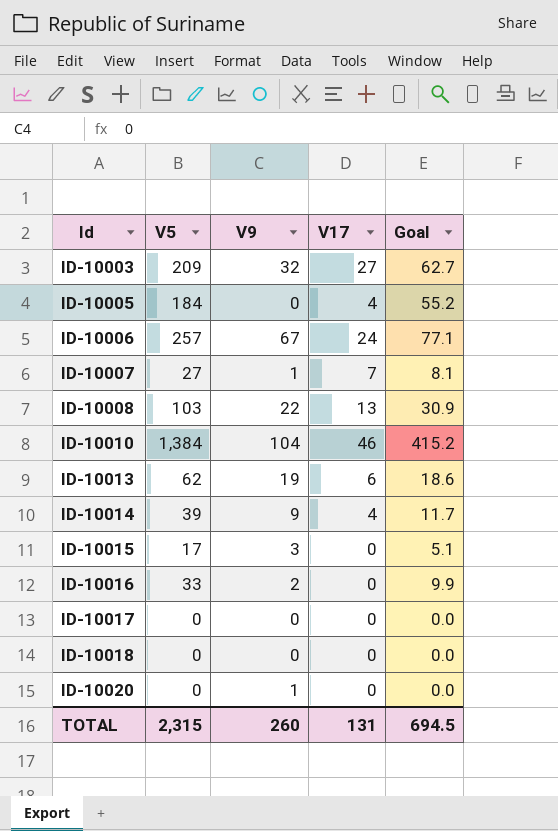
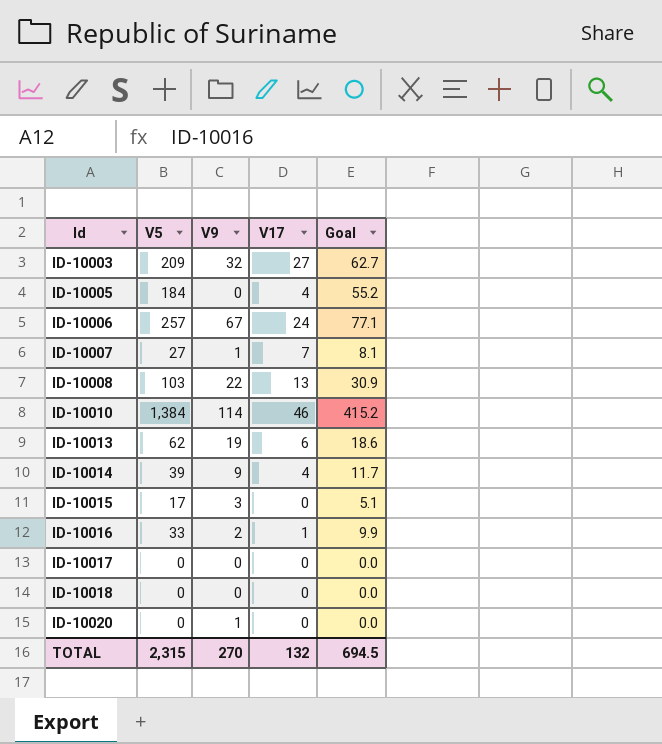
ID-10010 | V9: 104 -> 114
ID-10016 | V17: 0 -> 1
TOTAL | V9: 260 -> 270
TOTAL | V17: 131 -> 132

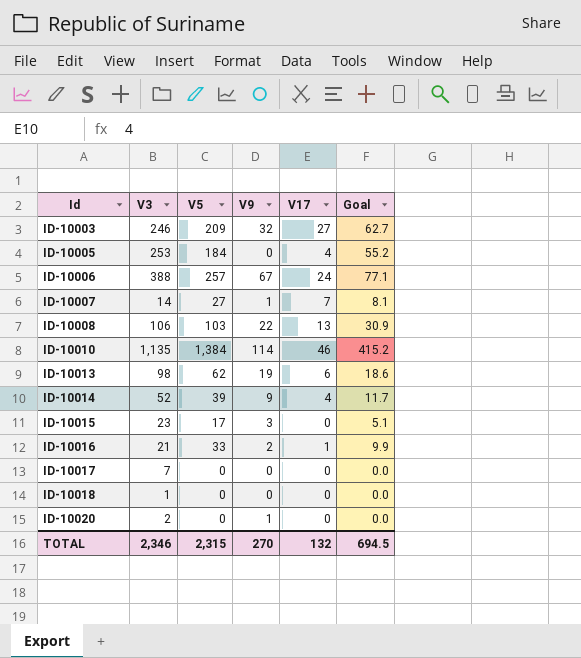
column V3 | position: none -> 2

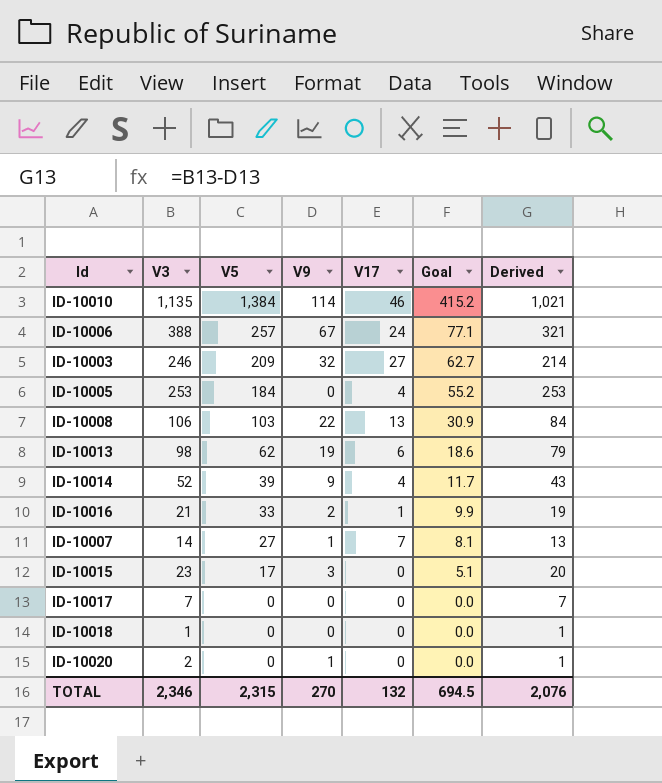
row order: Id ascending -> V5 descending
column Derived | formula: none -> [V3] - [V9]

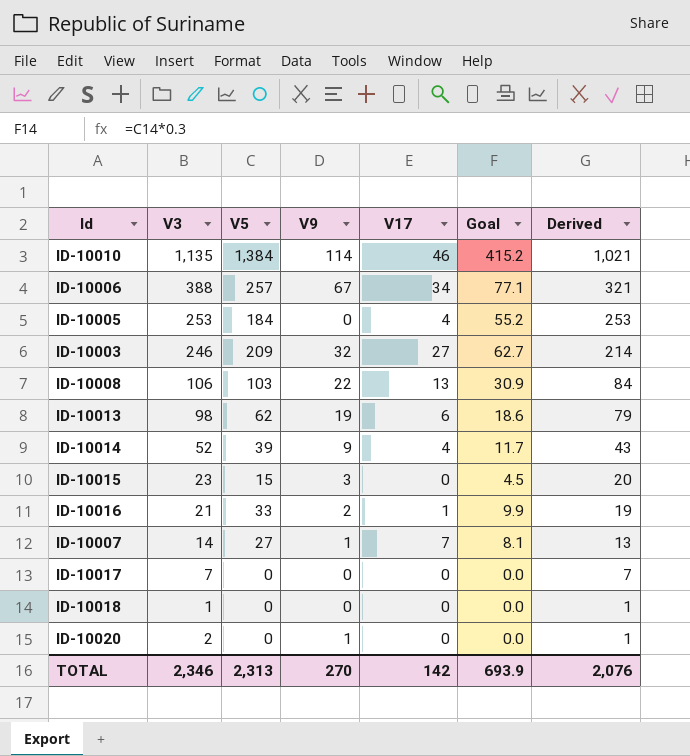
row order: V5 descending -> Derived descending
ID-10006 | V17: 24 -> 34
ID-10015 | V5: 17 -> 15
ID-10015 | Goal: 5.1 -> 4.5
TOTAL | V5: 2,315 -> 2,313
TOTAL | V17: 132 -> 142
TOTAL | Goal: 694.5 -> 693.9

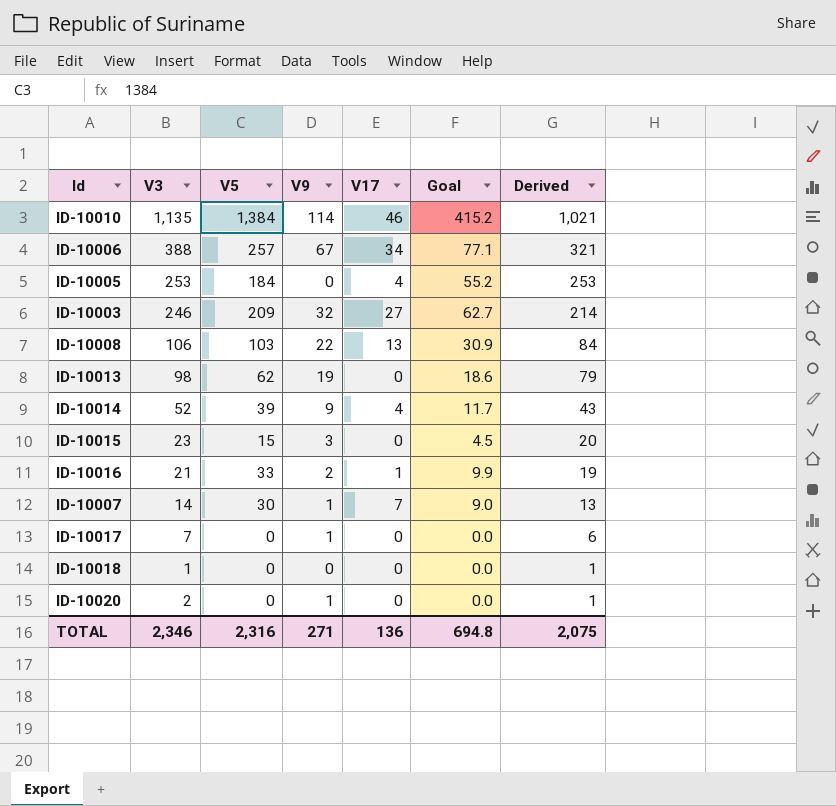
ID-10013 | V17: 6 -> 0
ID-10007 | V5: 27 -> 30
ID-10007 | Goal: 8.1 -> 9.0
ID-10017 | V9: 0 -> 1
ID-10017 | Derived: 7 -> 6
TOTAL | V5: 2,313 -> 2,316
TOTAL | V9: 270 -> 271
TOTAL | V17: 142 -> 136
TOTAL | Goal: 693.9 -> 694.8
TOTAL | Derived: 2,076 -> 2,075

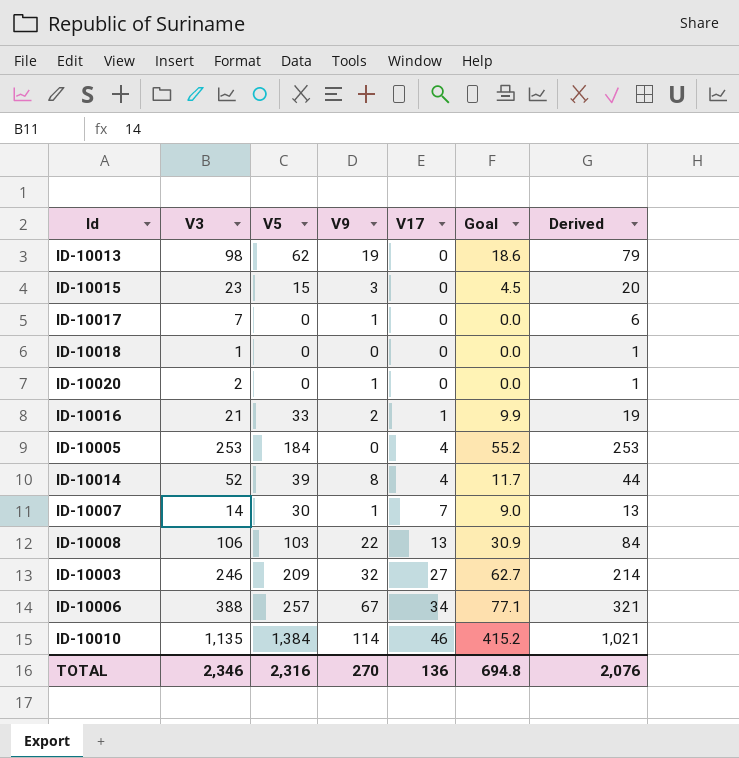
row order: Derived descending -> V17 ascending
ID-10014 | V9: 9 -> 8
ID-10014 | Derived: 43 -> 44
TOTAL | V9: 271 -> 270
TOTAL | Derived: 2,075 -> 2,076

